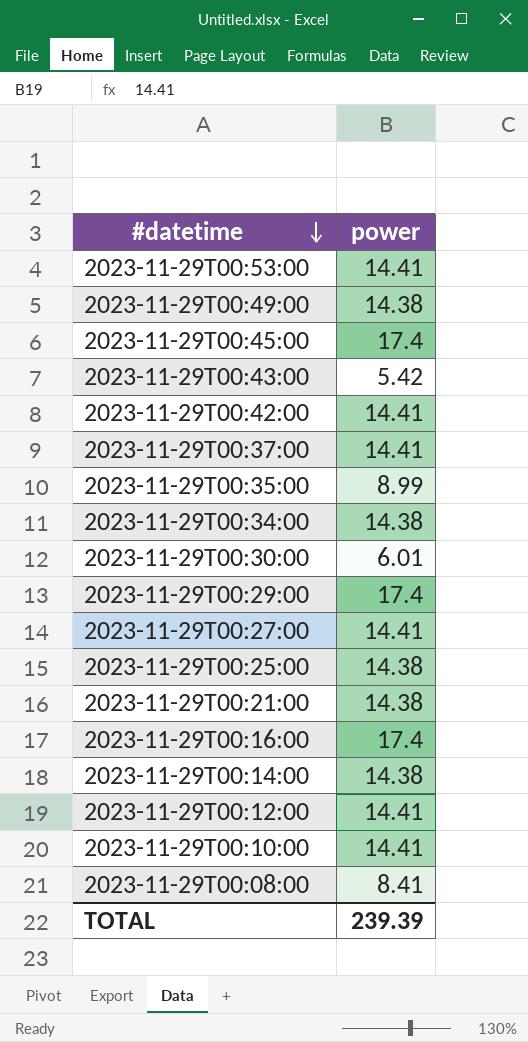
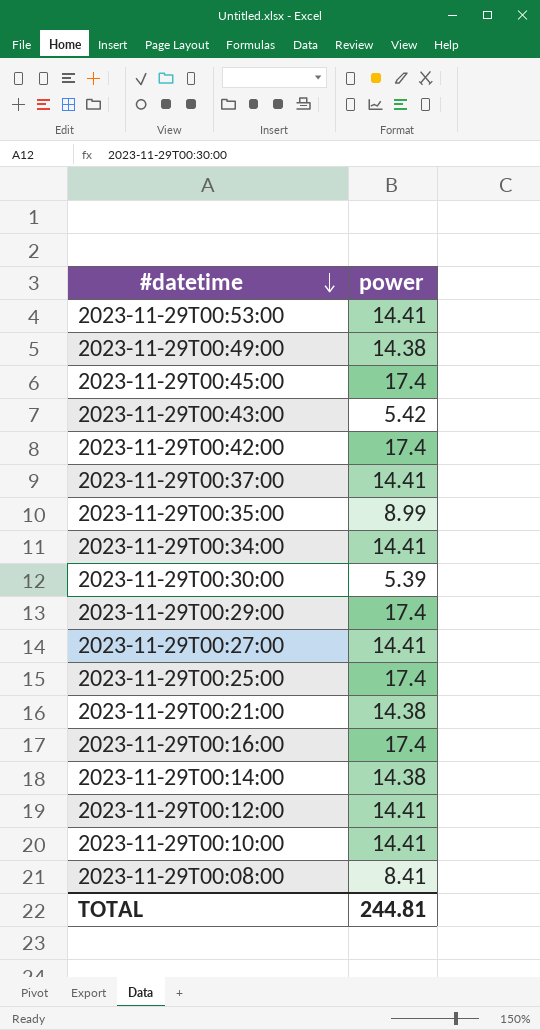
2023-11-29T00:42:00 | power: 14.41 -> 17.4
2023-11-29T00:34:00 | power: 14.38 -> 14.41
2023-11-29T00:30:00 | power: 6.01 -> 5.39
2023-11-29T00:25:00 | power: 14.38 -> 17.4
TOTAL | power: 239.39 -> 244.81

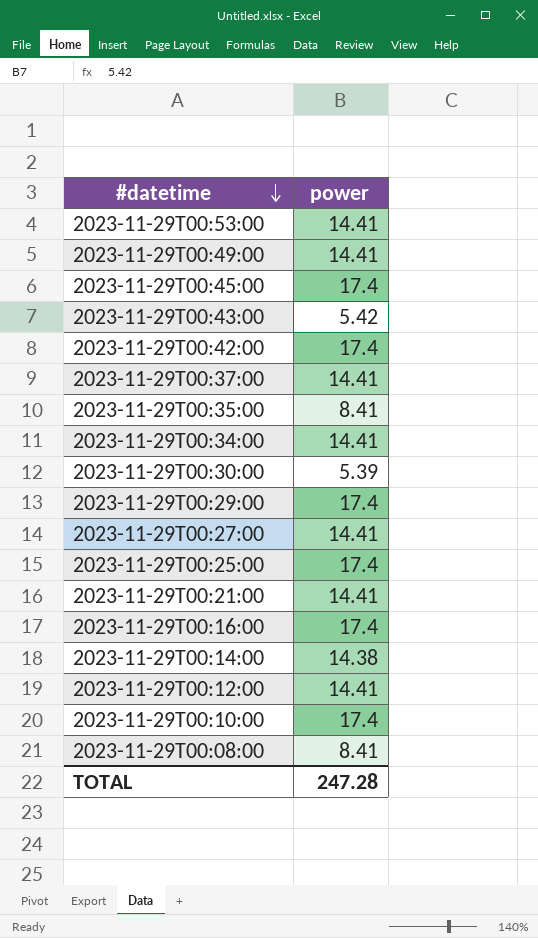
2023-11-29T00:49:00 | power: 14.38 -> 14.41
2023-11-29T00:35:00 | power: 8.99 -> 8.41
2023-11-29T00:21:00 | power: 14.38 -> 14.41
2023-11-29T00:10:00 | power: 14.41 -> 17.4
TOTAL | power: 244.81 -> 247.28

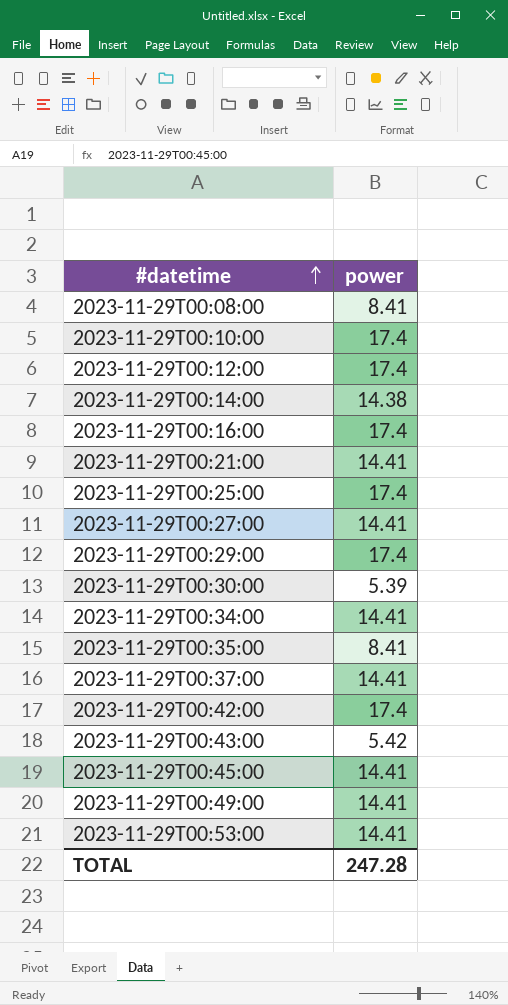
row order: #datetime descending -> #datetime ascending
2023-11-29T00:12:00 | power: 14.41 -> 17.4
2023-11-29T00:45:00 | power: 17.4 -> 14.41

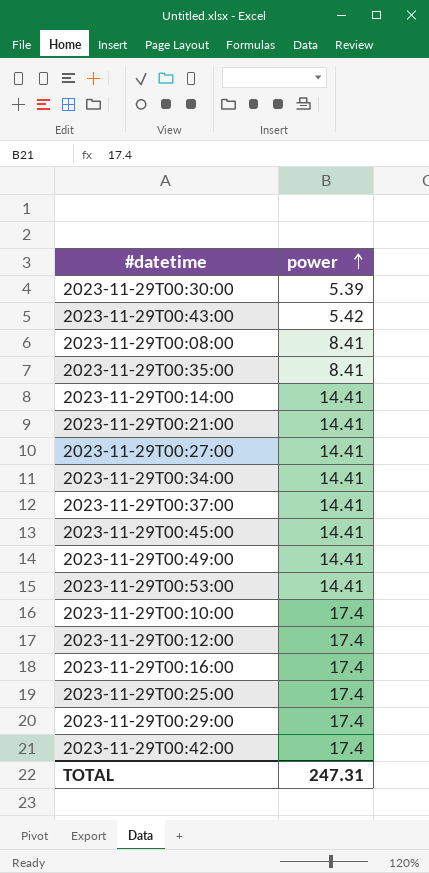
row order: #datetime ascending -> power ascending
2023-11-29T00:14:00 | power: 14.38 -> 14.41
TOTAL | power: 247.28 -> 247.31

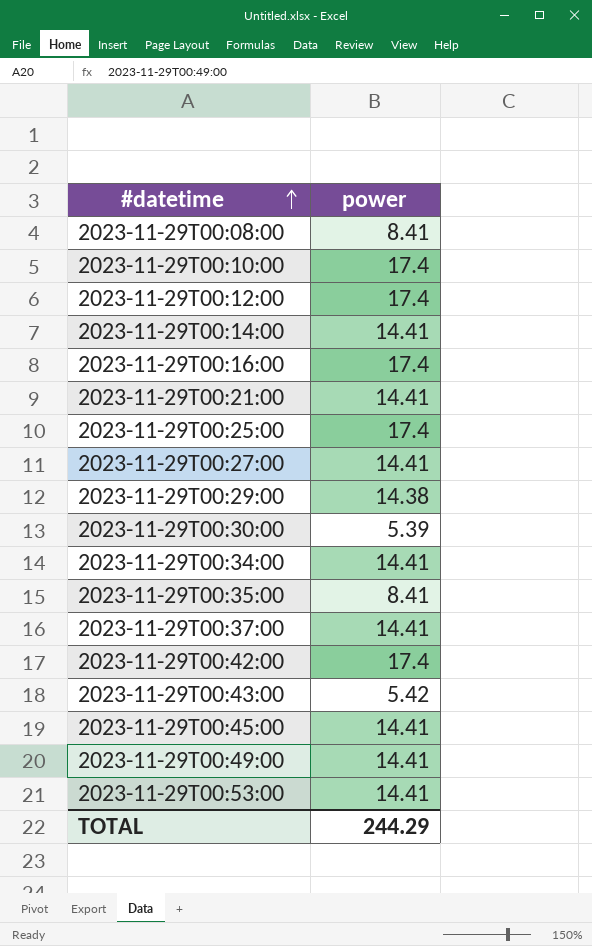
row order: power ascending -> #datetime ascending
2023-11-29T00:29:00 | power: 17.4 -> 14.38
TOTAL | power: 247.31 -> 244.29

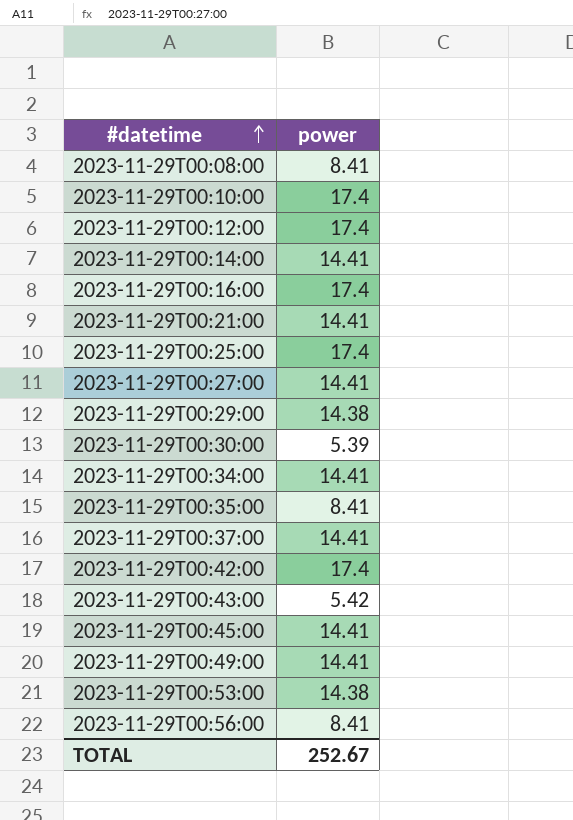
2023-11-29T00:53:00 | power: 14.41 -> 14.38
row 2023-11-29T00:56:00: none -> 8.41
TOTAL | power: 244.29 -> 252.67

